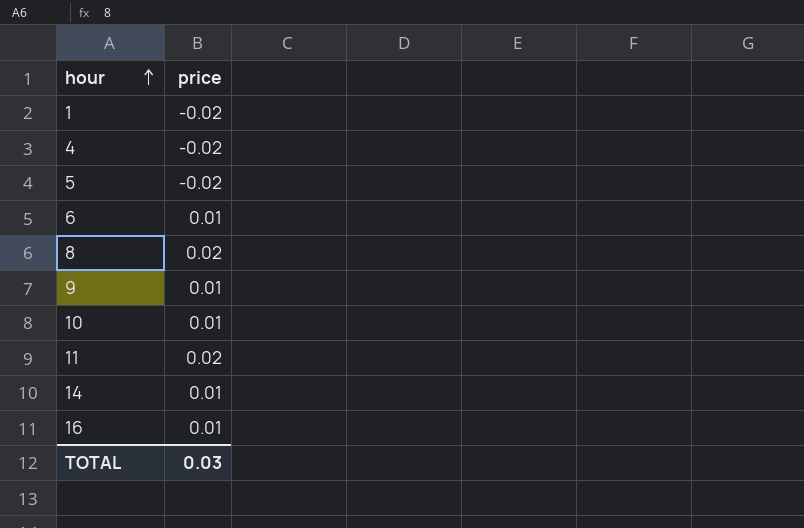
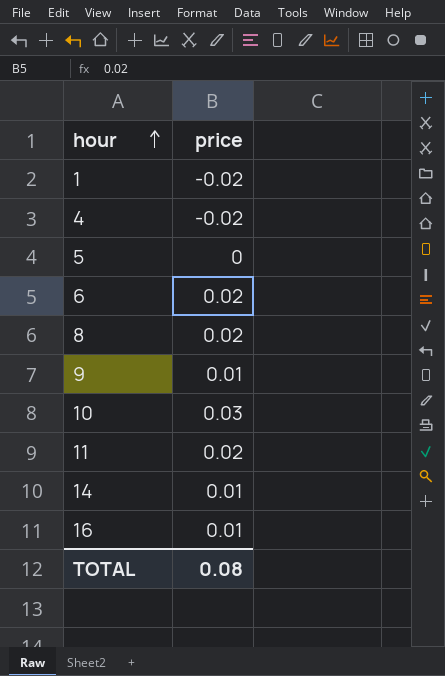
5 | price: -0.02 -> 0
6 | price: 0.01 -> 0.02
10 | price: 0.01 -> 0.03
TOTAL | price: 0.03 -> 0.08

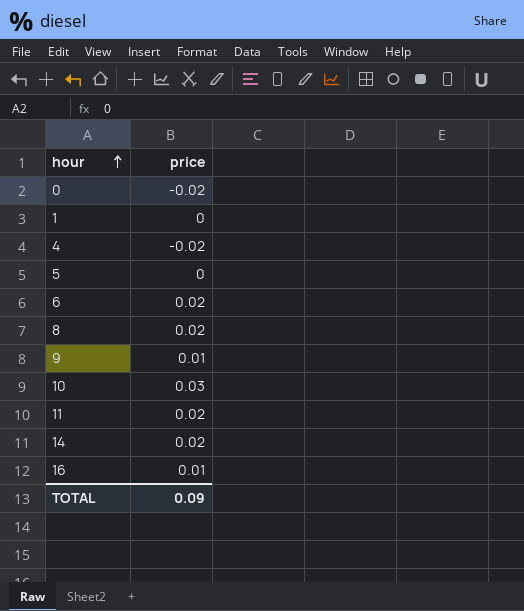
row 0: none -> -0.02
1 | price: -0.02 -> 0
14 | price: 0.01 -> 0.02
TOTAL | price: 0.08 -> 0.09

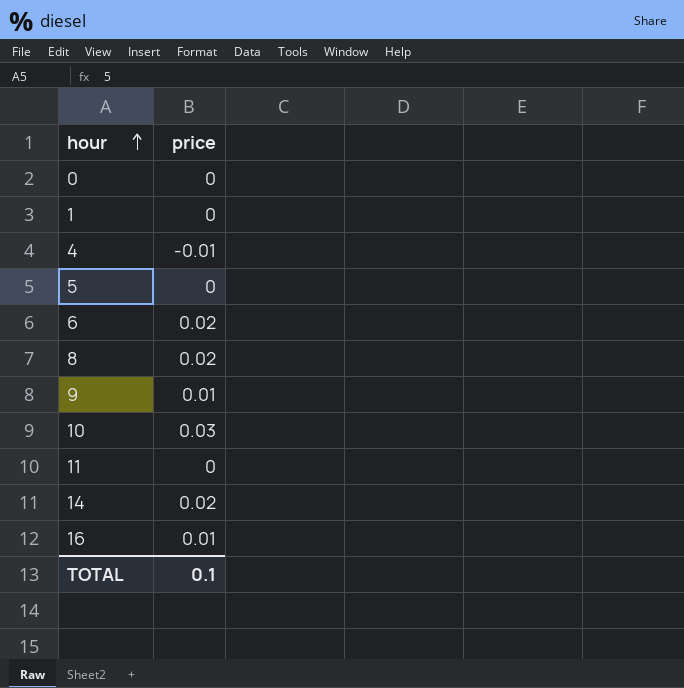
0 | price: -0.02 -> 0
4 | price: -0.02 -> -0.01
11 | price: 0.02 -> 0
TOTAL | price: 0.09 -> 0.1

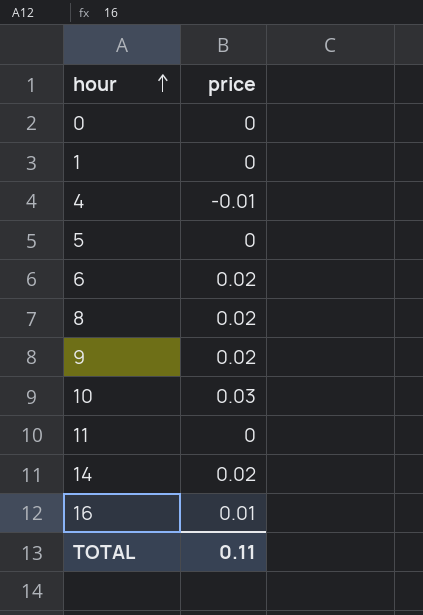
9 | price: 0.01 -> 0.02
TOTAL | price: 0.1 -> 0.11

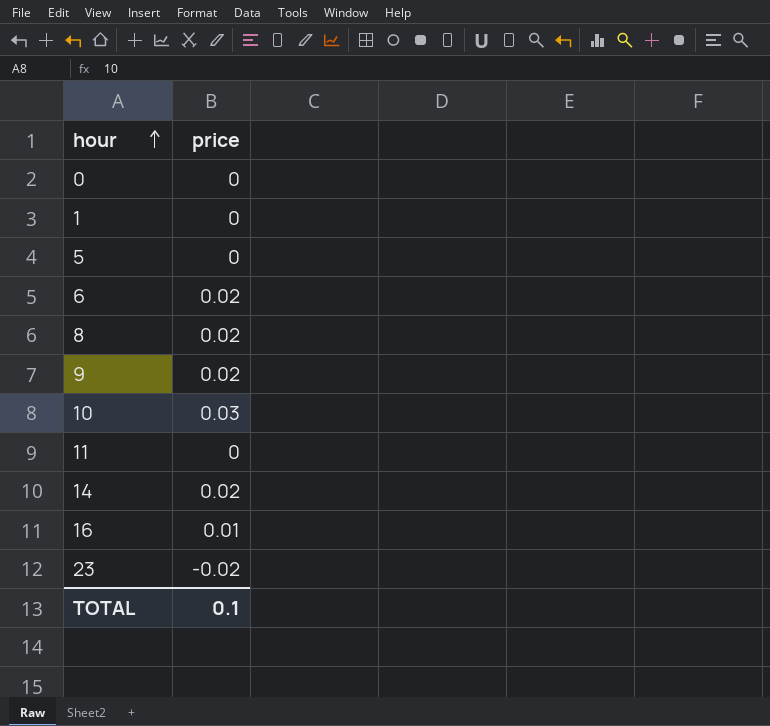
row 4: -0.01 -> none
row 23: none -> -0.02
TOTAL | price: 0.11 -> 0.1

